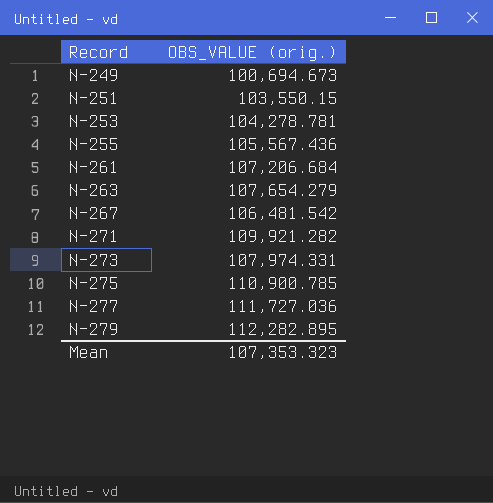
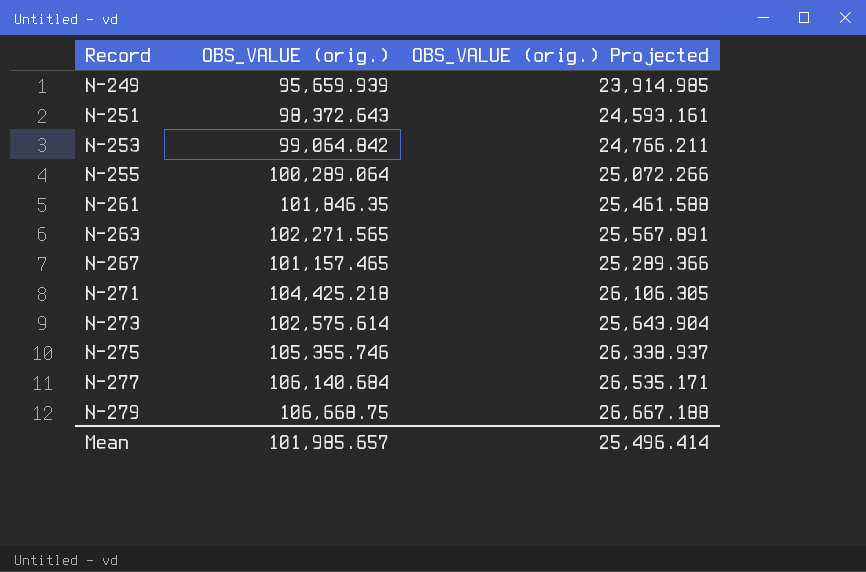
column OBS_VALUE (orig.) Projected | formula: none -> [OBS_VALUE (orig.)] * 0.25
N-249 | OBS_VALUE (orig.): 100,694.673 -> 95,659.939
N-251 | OBS_VALUE (orig.): 103,550.15 -> 98,372.643
N-253 | OBS_VALUE (orig.): 104,278.781 -> 99,064.842
N-255 | OBS_VALUE (orig.): 105,567.436 -> 100,289.064
N-261 | OBS_VALUE (orig.): 107,206.684 -> 101,846.35
N-263 | OBS_VALUE (orig.): 107,654.279 -> 102,271.565
N-267 | OBS_VALUE (orig.): 106,481.542 -> 101,157.465
N-271 | OBS_VALUE (orig.): 109,921.282 -> 104,425.218
N-273 | OBS_VALUE (orig.): 107,974.331 -> 102,575.614
N-275 | OBS_VALUE (orig.): 110,900.785 -> 105,355.746
N-277 | OBS_VALUE (orig.): 111,727.036 -> 106,140.684
N-279 | OBS_VALUE (orig.): 112,282.895 -> 106,668.75
Mean | OBS_VALUE (orig.): 107,353.323 -> 101,985.657

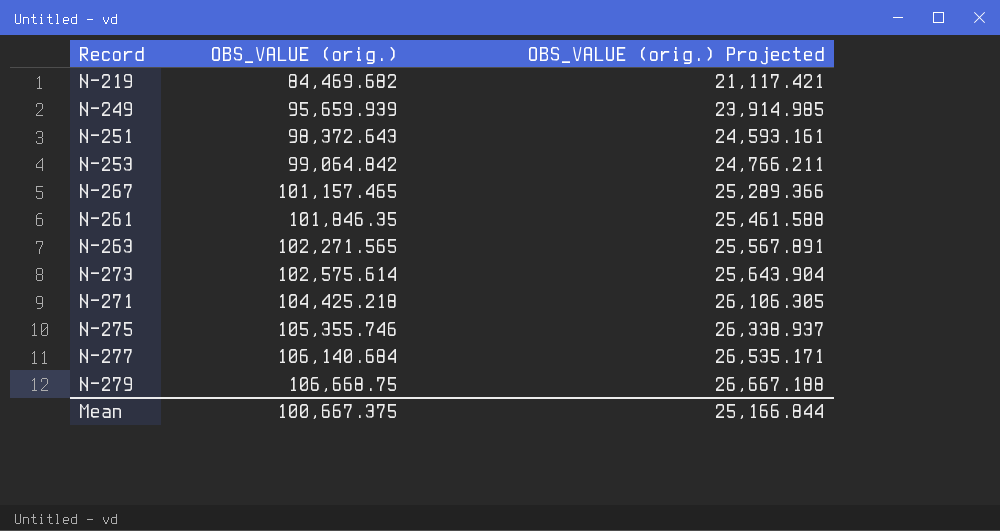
row order: Record ascending -> OBS_VALUE (orig.) ascending
row N-255: 100,289.064 | 25,072.266 -> none
row N-219: none -> 84,469.682 | 21,117.421
Mean | OBS_VALUE (orig.): 101,985.657 -> 100,667.375
Mean | OBS_VALUE (orig.) Projected: 25,496.414 -> 25,166.844

